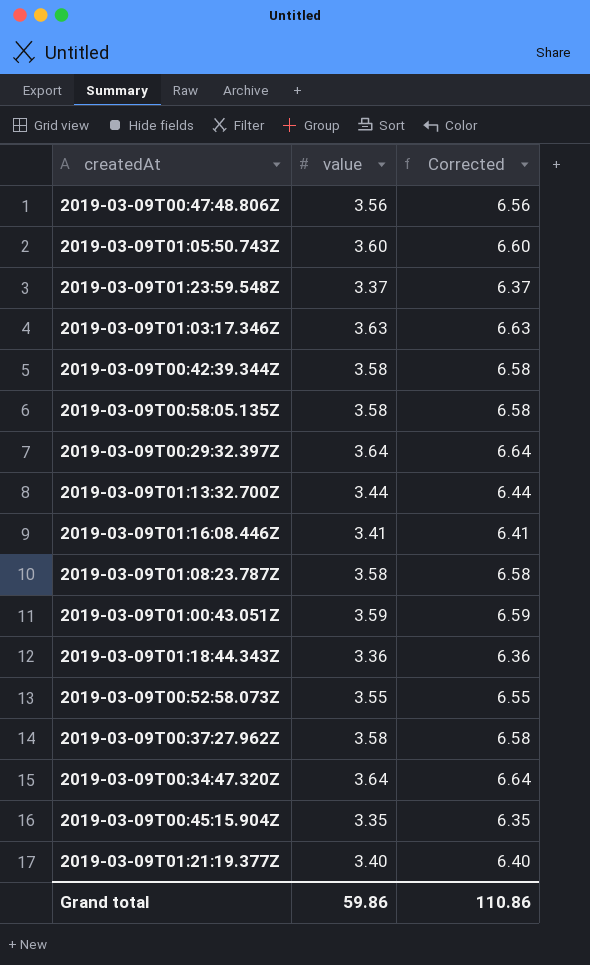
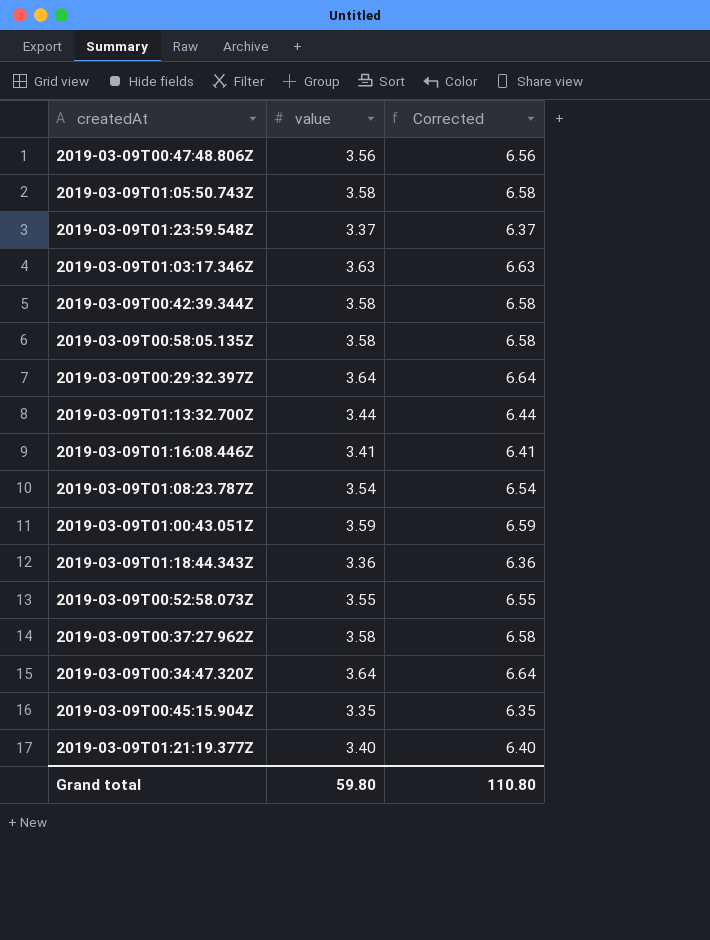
2019-03-09T01:05:50.743Z | value: 3.60 -> 3.58
2019-03-09T01:05:50.743Z | Corrected: 6.60 -> 6.58
2019-03-09T01:08:23.787Z | value: 3.58 -> 3.54
2019-03-09T01:08:23.787Z | Corrected: 6.58 -> 6.54
Grand total | value: 59.86 -> 59.80
Grand total | Corrected: 110.86 -> 110.80

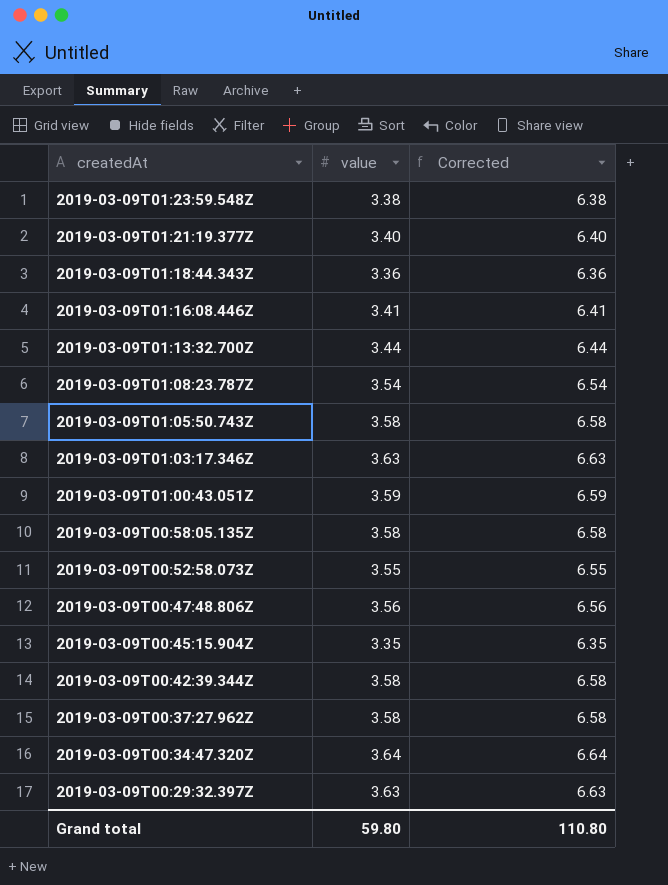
row order: none -> createdAt descending
2019-03-09T01:23:59.548Z | value: 3.37 -> 3.38
2019-03-09T01:23:59.548Z | Corrected: 6.37 -> 6.38
2019-03-09T00:29:32.397Z | value: 3.64 -> 3.63
2019-03-09T00:29:32.397Z | Corrected: 6.64 -> 6.63

